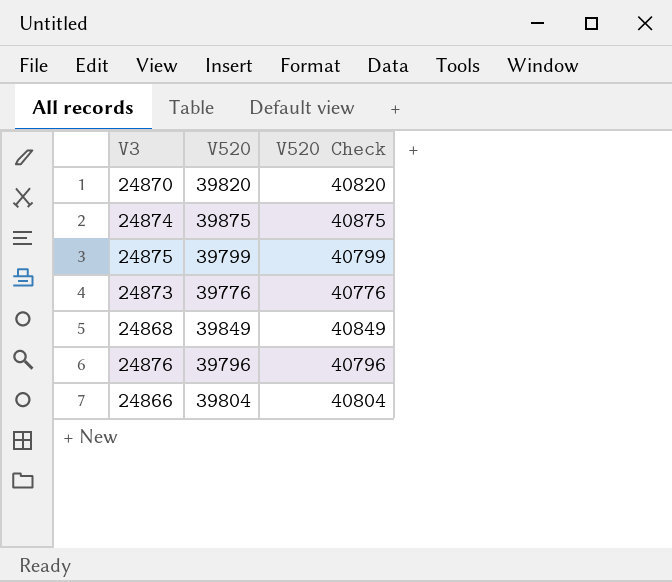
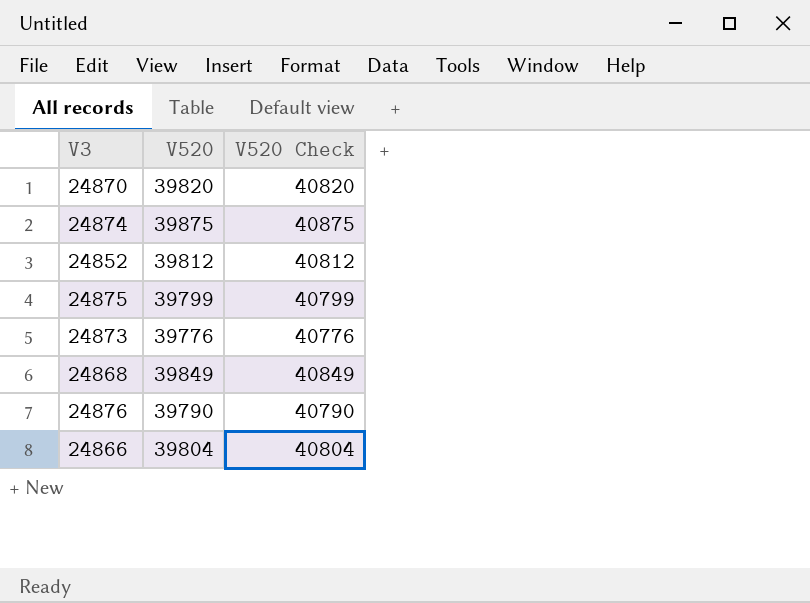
row 24852: none -> 39812 | 40812
24876 | V520: 39796 -> 39790
24876 | V520 Check: 40796 -> 40790

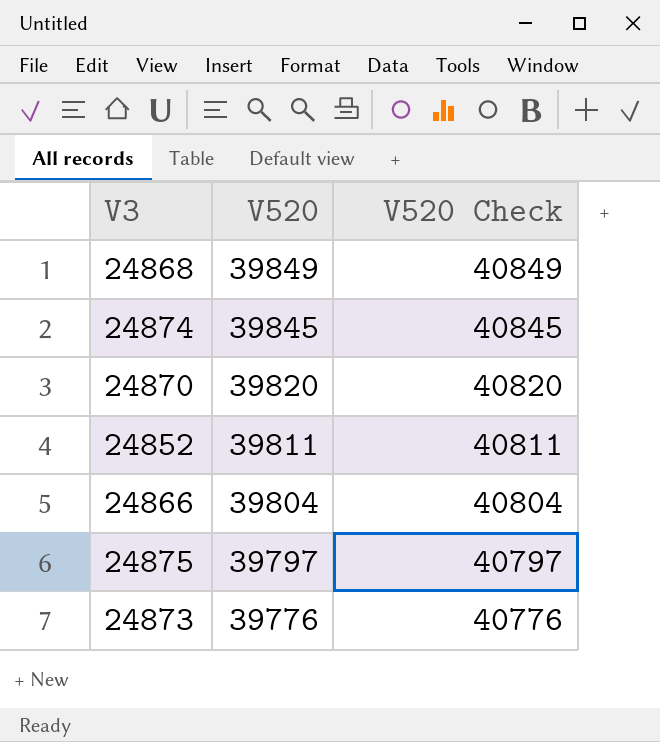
row order: none -> V520 descending
row 24876: 39790 | 40790 -> none
24874 | V520: 39875 -> 39845
24874 | V520 Check: 40875 -> 40845
24852 | V520: 39812 -> 39811
24852 | V520 Check: 40812 -> 40811
24875 | V520: 39799 -> 39797
24875 | V520 Check: 40799 -> 40797

